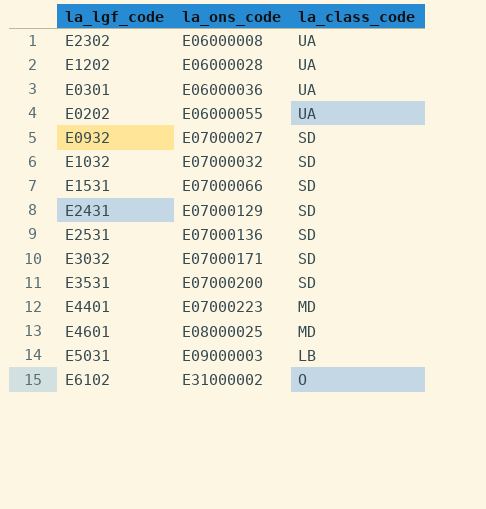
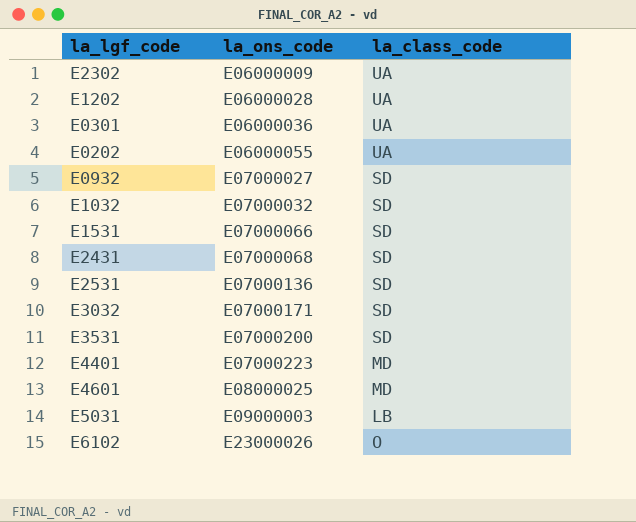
E2302 | la_ons_code: E06000008 -> E06000009
E2431 | la_ons_code: E07000129 -> E07000068
E6102 | la_ons_code: E31000002 -> E23000026

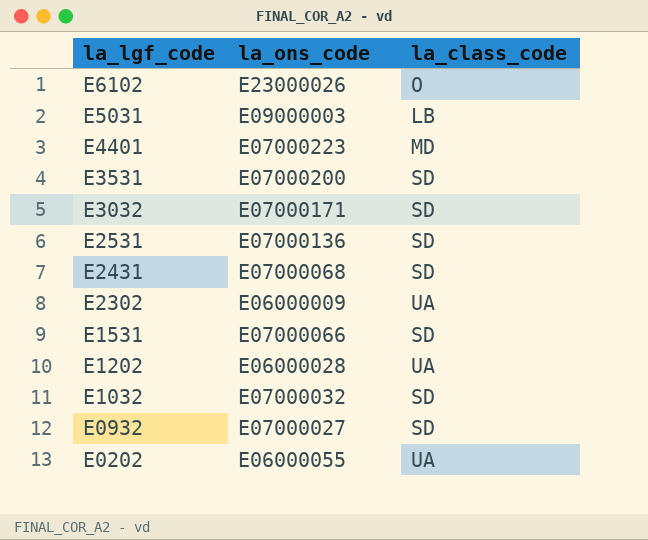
row order: la_ons_code ascending -> la_lgf_code descending
row E0301: E06000036 | UA -> none
row E4601: E08000025 | MD -> none

